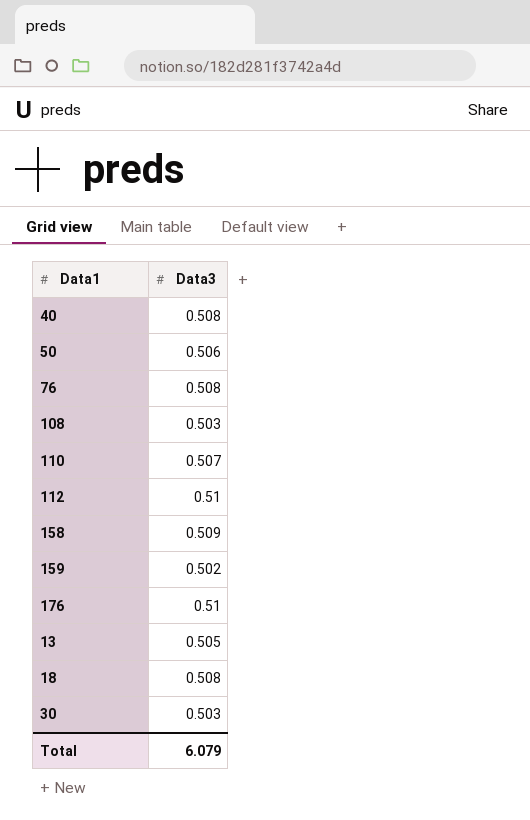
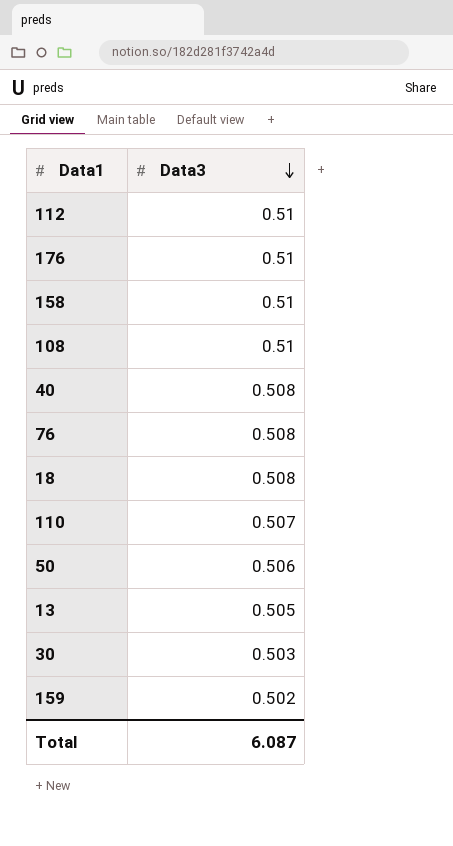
row order: none -> Data3 descending
158 | Data3: 0.509 -> 0.51
108 | Data3: 0.503 -> 0.51
Total | Data3: 6.079 -> 6.087

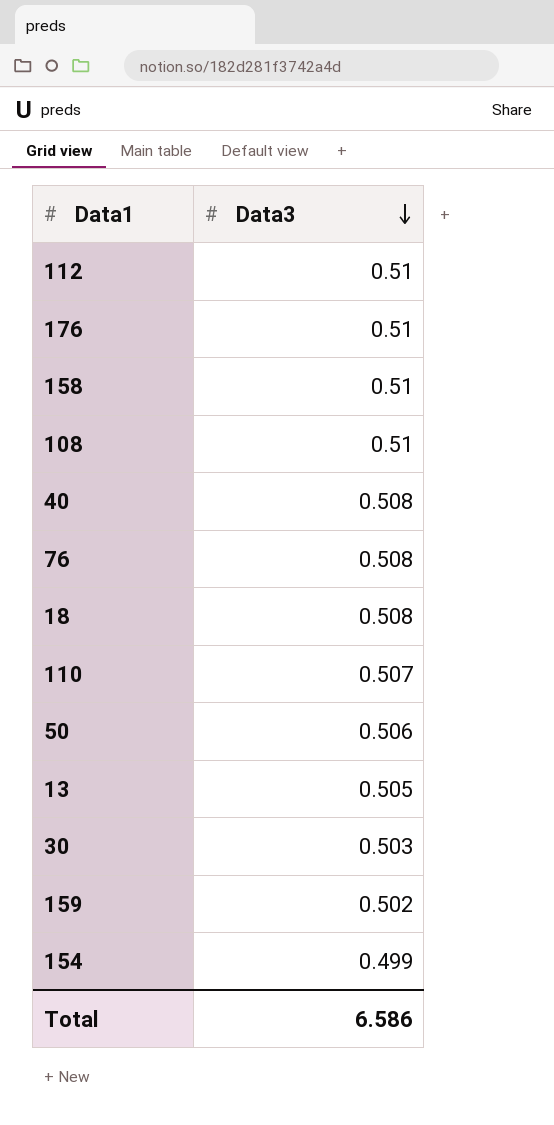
row 154: none -> 0.499
Total | Data3: 6.087 -> 6.586

